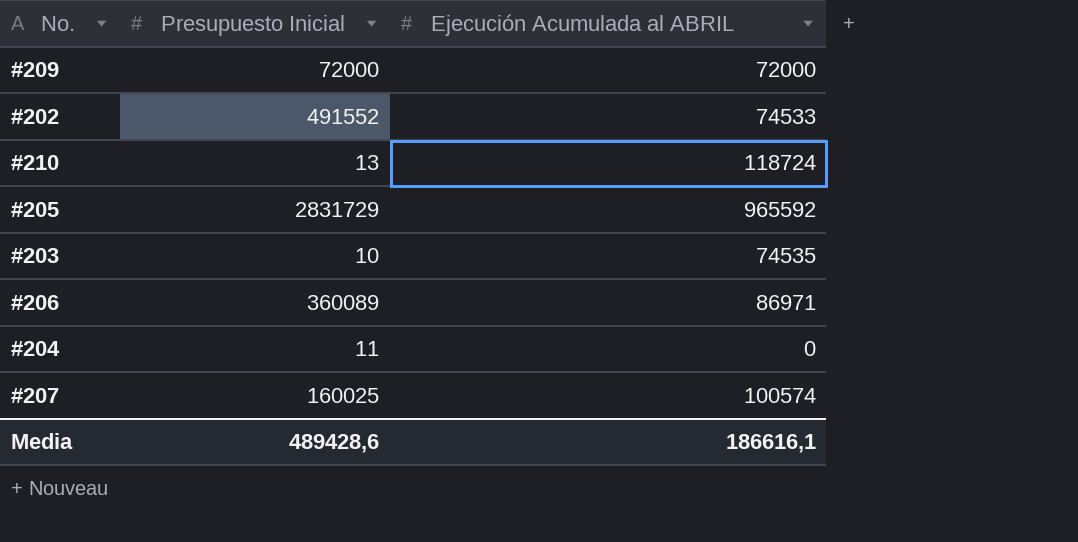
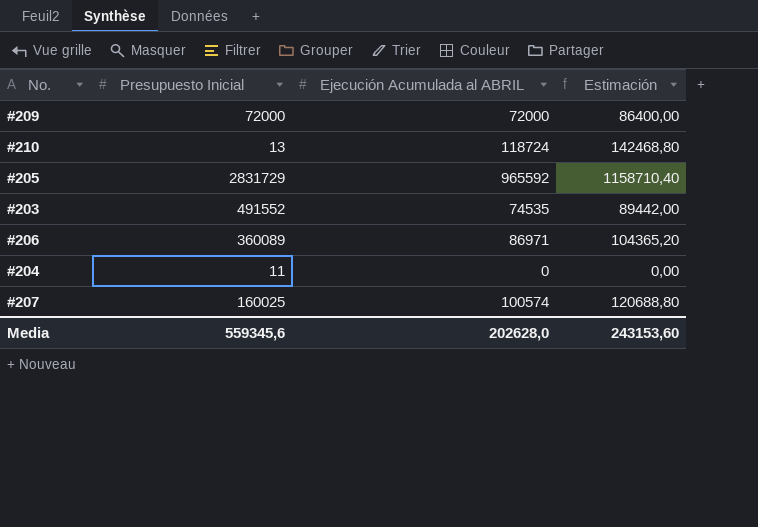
column Estimación | formula: none -> [Ejecución Acumulada al ABRIL] * 1,2
row #202: 491552 | 74533 -> none
#203 | Presupuesto Inicial: 10 -> 491552
Media | Presupuesto Inicial: 489428,6 -> 559345,6
Media | Ejecución Acumulada al ABRIL: 186616,1 -> 202628,0

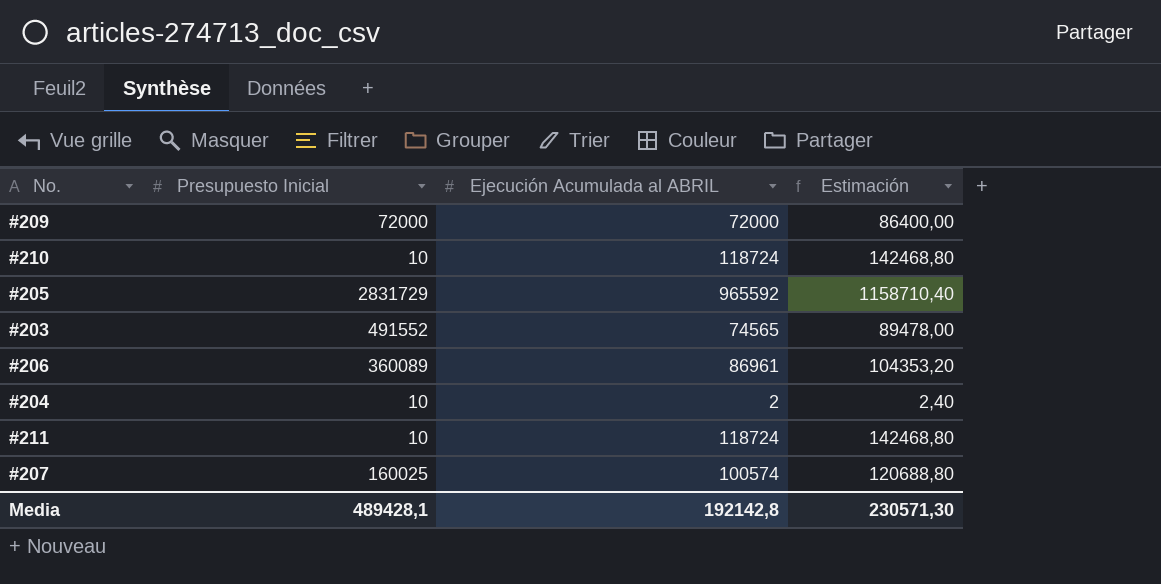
#210 | Presupuesto Inicial: 13 -> 10
#203 | Ejecución Acumulada al ABRIL: 74535 -> 74565
#203 | Estimación: 89442,00 -> 89478,00
#206 | Ejecución Acumulada al ABRIL: 86971 -> 86961
#206 | Estimación: 104365,20 -> 104353,20
#204 | Presupuesto Inicial: 11 -> 10
#204 | Ejecución Acumulada al ABRIL: 0 -> 2
#204 | Estimación: 0,00 -> 2,40
row #211: none -> 10 | 118724 | 142468,80
Media | Presupuesto Inicial: 559345,6 -> 489428,1
Media | Ejecución Acumulada al ABRIL: 202628,0 -> 192142,8
Media | Estimación: 243153,60 -> 230571,30

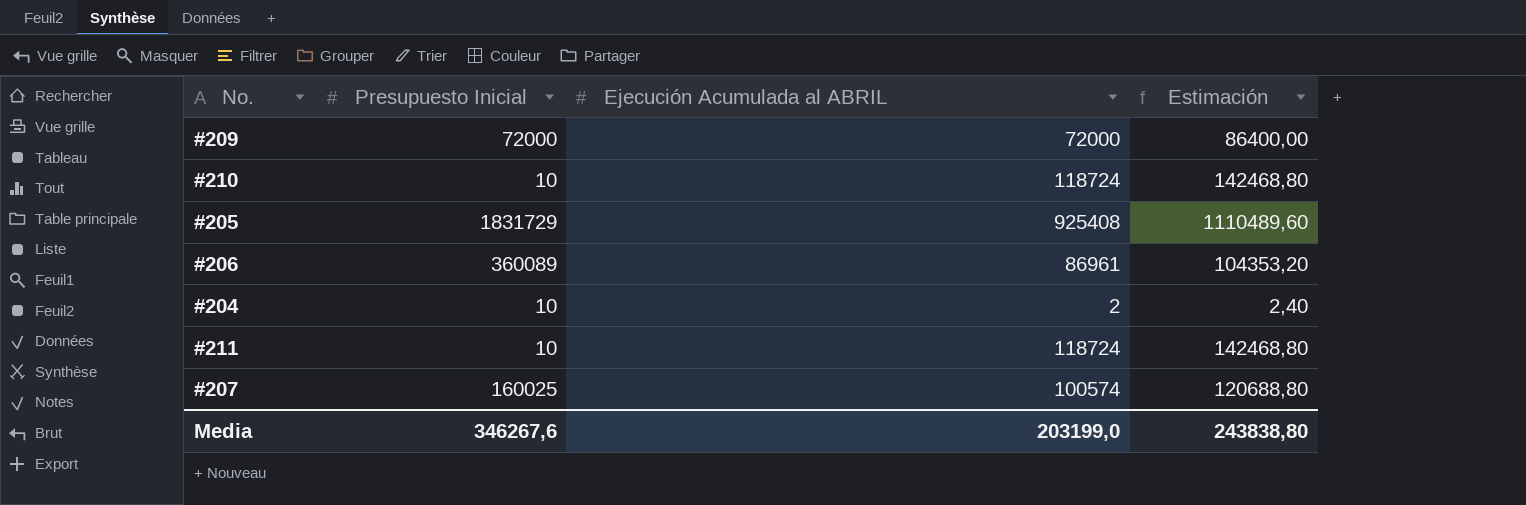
row #203: 491552 | 74565 | 89478,00 -> none
#205 | Presupuesto Inicial: 2831729 -> 1831729
#205 | Ejecución Acumulada al ABRIL: 965592 -> 925408
#205 | Estimación: 1158710,40 -> 1110489,60
Media | Presupuesto Inicial: 489428,1 -> 346267,6
Media | Ejecución Acumulada al ABRIL: 192142,8 -> 203199,0
Media | Estimación: 230571,30 -> 243838,80

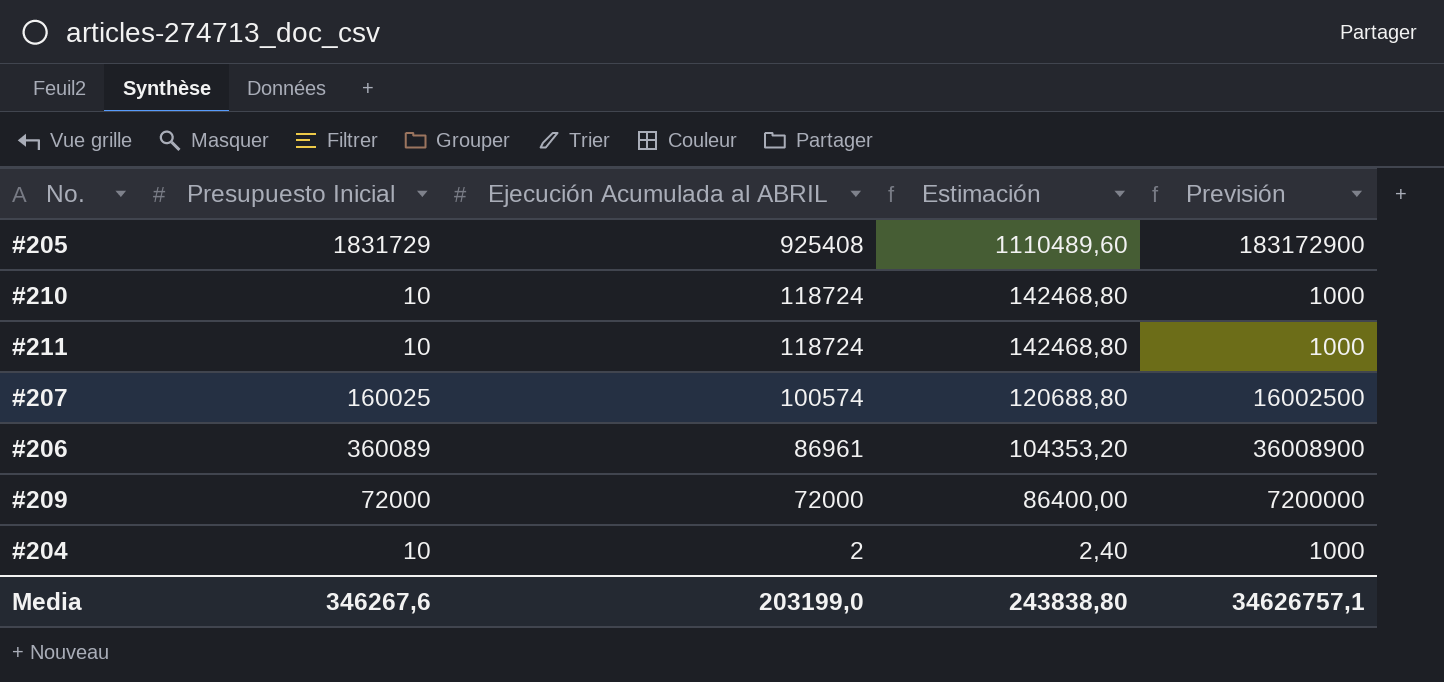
row order: none -> Ejecución Acumulada al ABRIL descending
column Previsión | formula: none -> [Presupuesto Inicial] * 100

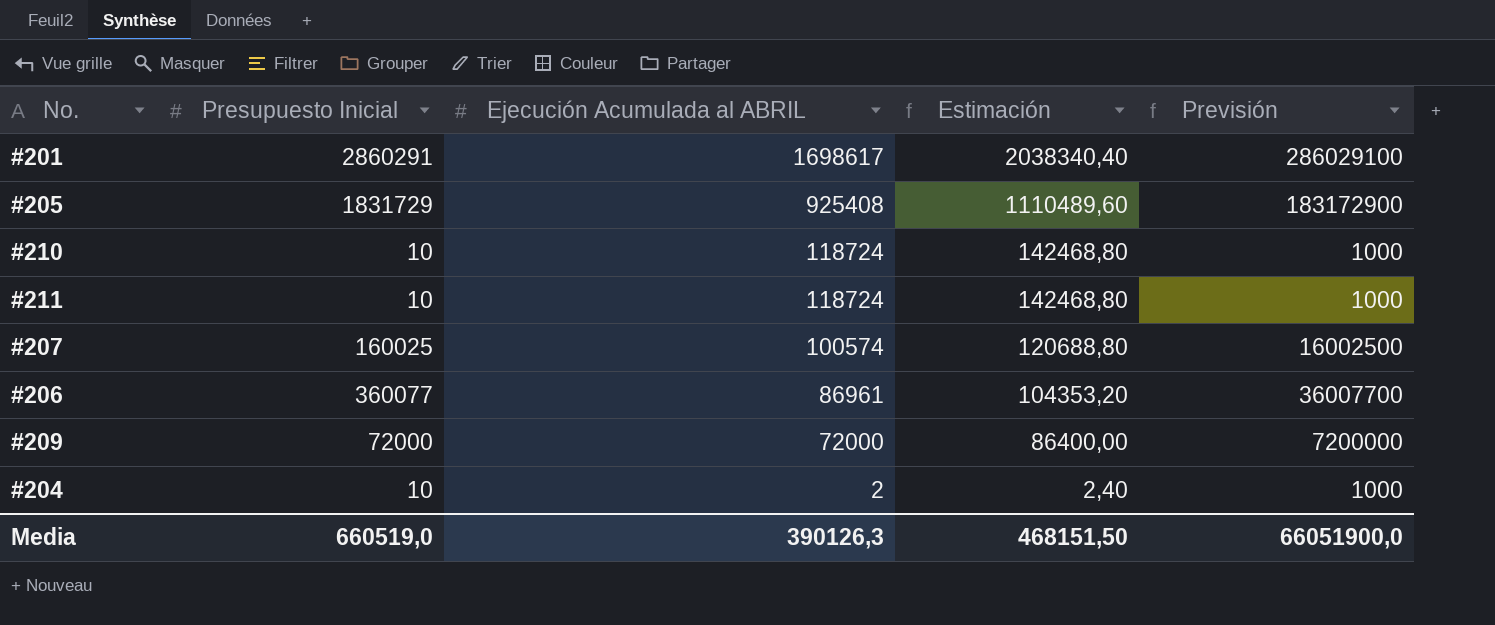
row #201: none -> 2860291 | 1698617 | 2038340,40 | 286029100
#206 | Presupuesto Inicial: 360089 -> 360077
#206 | Previsión: 36008900 -> 36007700
Media | Presupuesto Inicial: 346267,6 -> 660519,0
Media | Ejecución Acumulada al ABRIL: 203199,0 -> 390126,3
Media | Estimación: 243838,80 -> 468151,50
Media | Previsión: 34626757,1 -> 66051900,0

